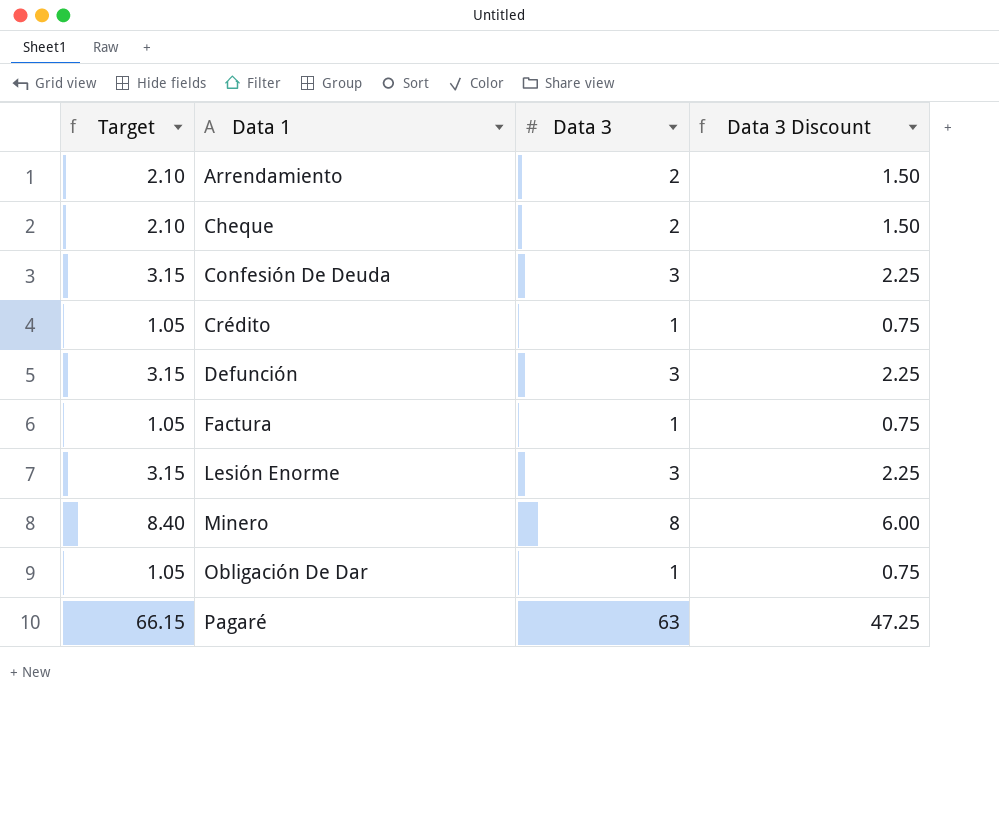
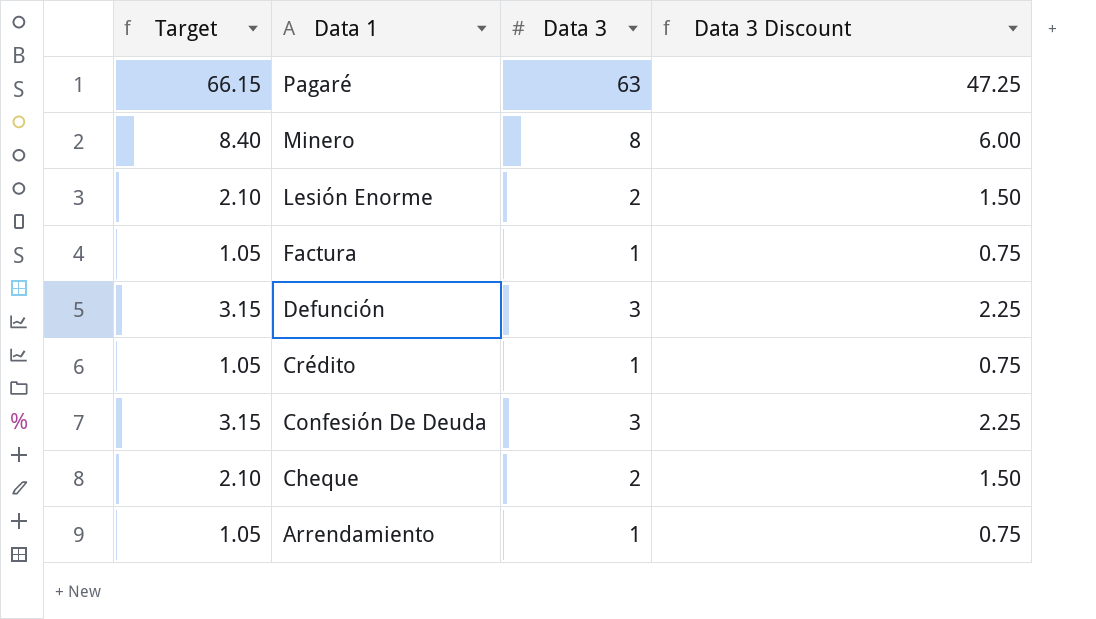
row order: Data 1 ascending -> Data 1 descending
row Obligación De Dar: 1.05 | 1 | 0.75 -> none
Lesión Enorme | Target: 3.15 -> 2.10
Lesión Enorme | Data 3: 3 -> 2
Lesión Enorme | Data 3 Discount: 2.25 -> 1.50
Arrendamiento | Target: 2.10 -> 1.05
Arrendamiento | Data 3: 2 -> 1
Arrendamiento | Data 3 Discount: 1.50 -> 0.75

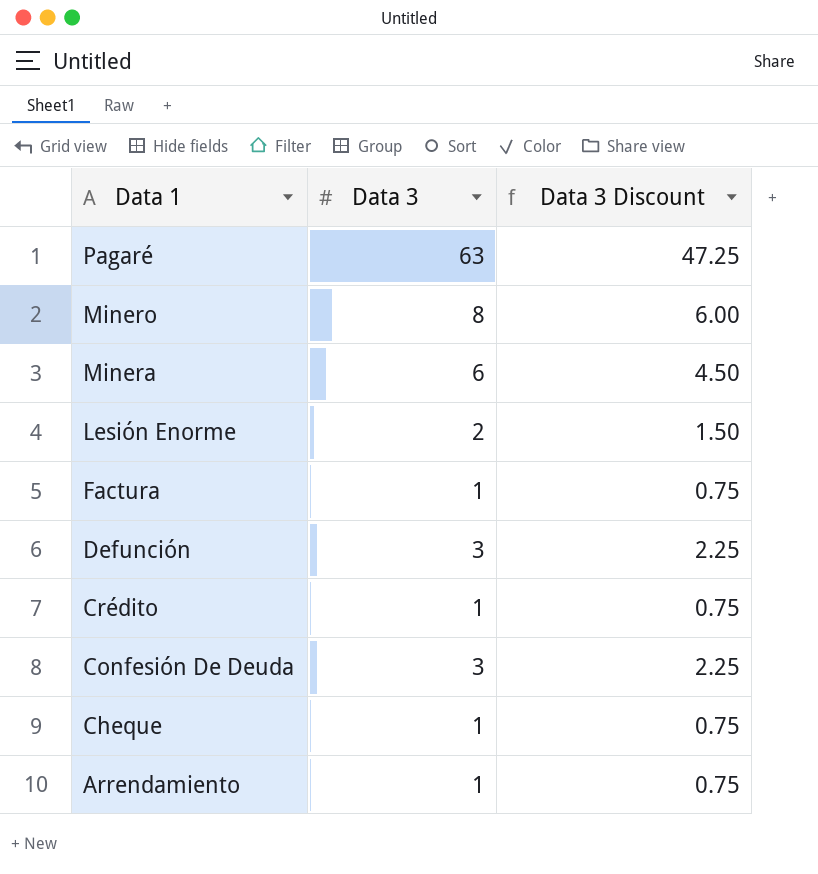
column Target | formula: [Data 3] * 1.05 -> none
row Minera: none -> 6 | 4.50
Cheque | Data 3: 2 -> 1
Cheque | Data 3 Discount: 1.50 -> 0.75

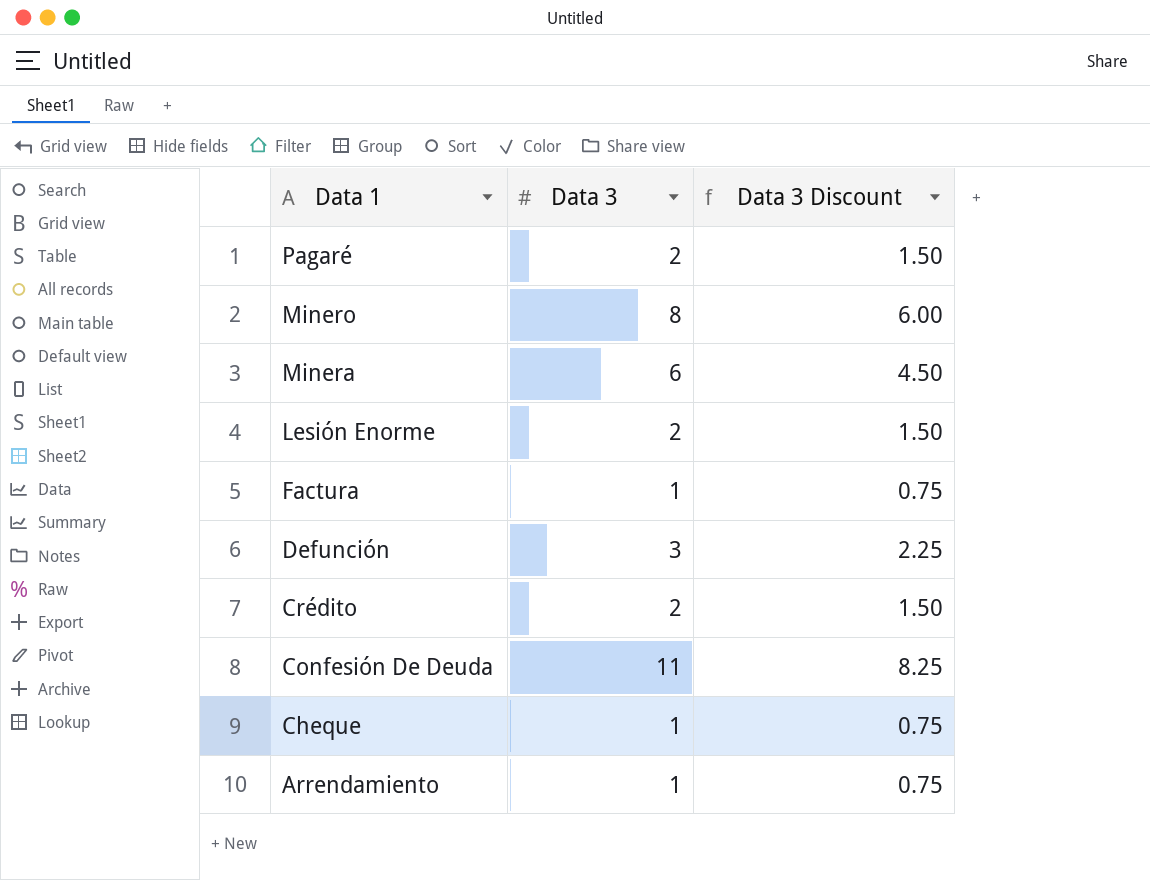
Pagaré | Data 3: 63 -> 2
Pagaré | Data 3 Discount: 47.25 -> 1.50
Crédito | Data 3: 1 -> 2
Crédito | Data 3 Discount: 0.75 -> 1.50
Confesión De Deuda | Data 3: 3 -> 11
Confesión De Deuda | Data 3 Discount: 2.25 -> 8.25

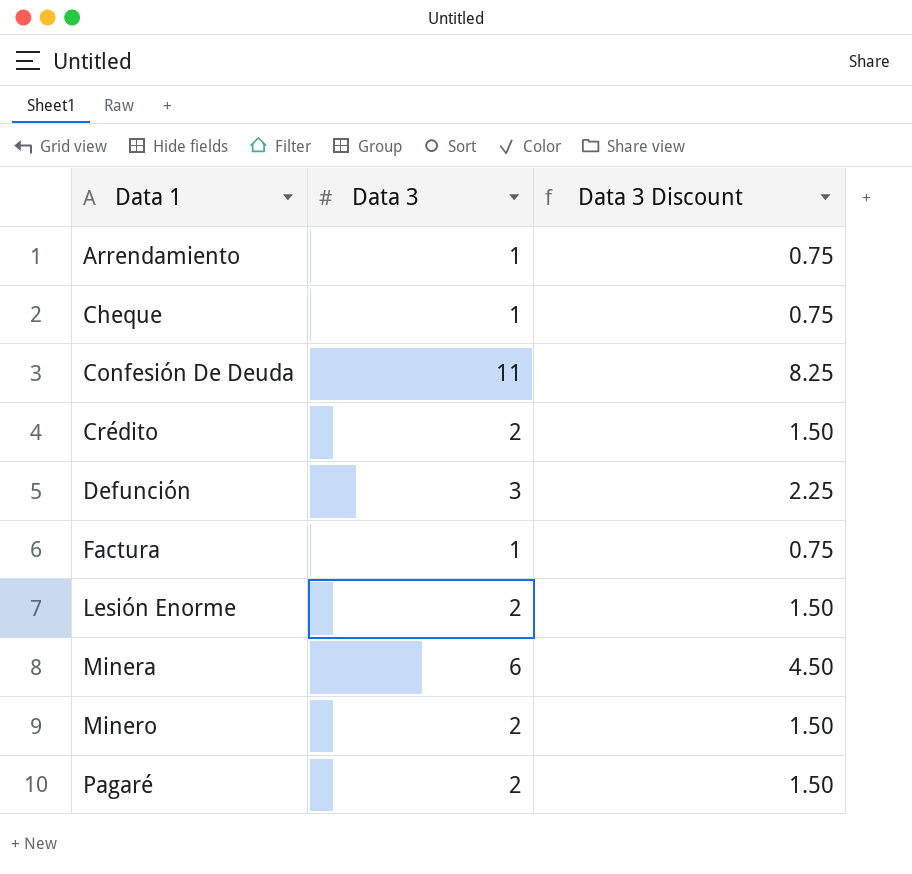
row order: Data 1 descending -> Data 1 ascending
Minero | Data 3: 8 -> 2
Minero | Data 3 Discount: 6.00 -> 1.50

